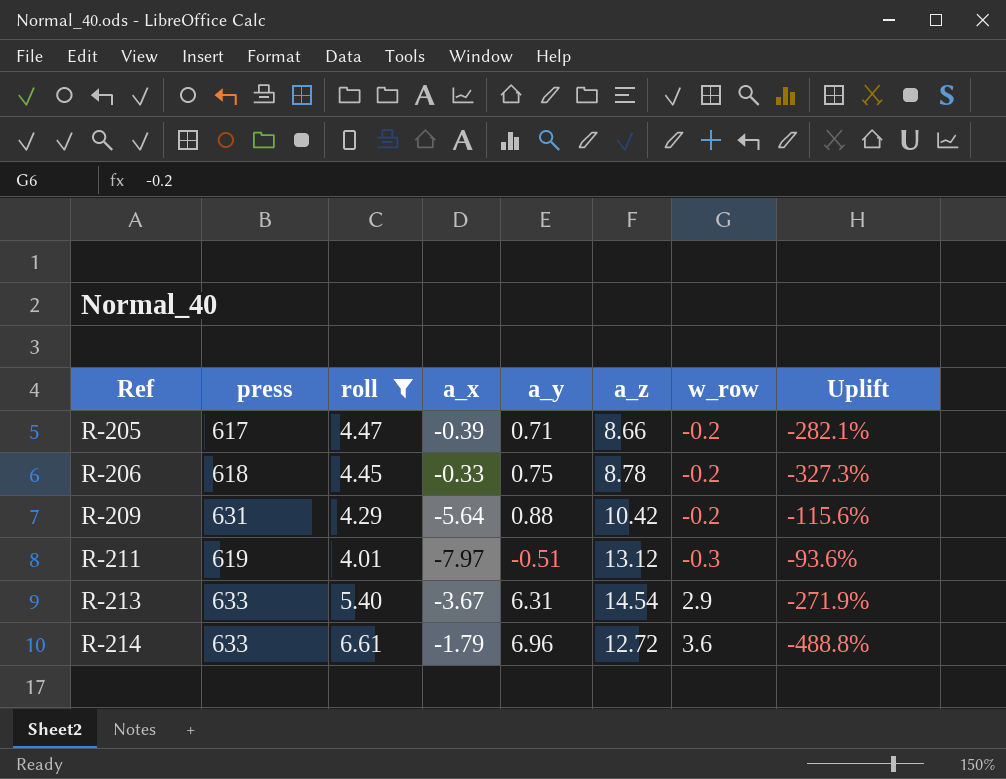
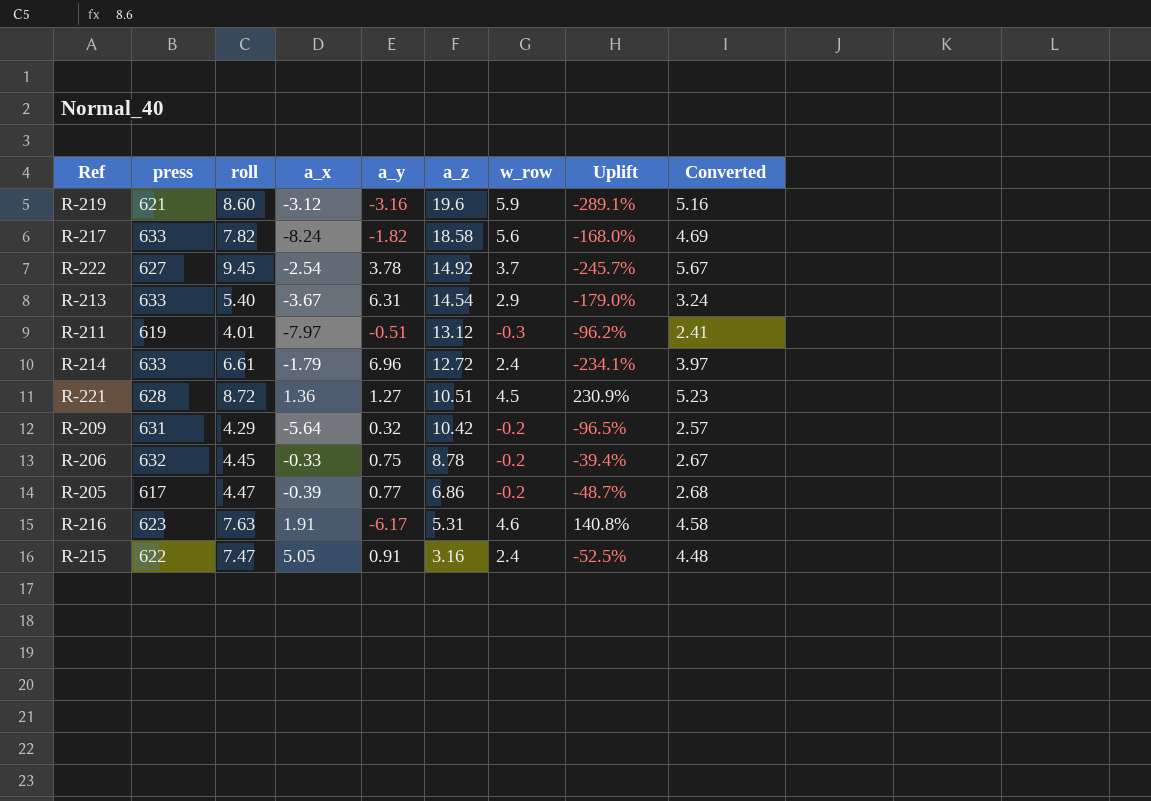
filter: roll <= 6.61 -> none
row order: Ref ascending -> a_z descending
column Uplift | formula: ([a_y] - [a_x]) / [a_x] -> ([w_row] - [a_x]) / [a_x]
column Converted | formula: none -> [roll] * 0.6
R-214 | w_row: 3.6 -> 2.4
R-209 | a_y: 0.88 -> 0.32
R-206 | press: 618 -> 632
R-205 | a_y: 0.71 -> 0.77
R-205 | a_z: 8.66 -> 6.86

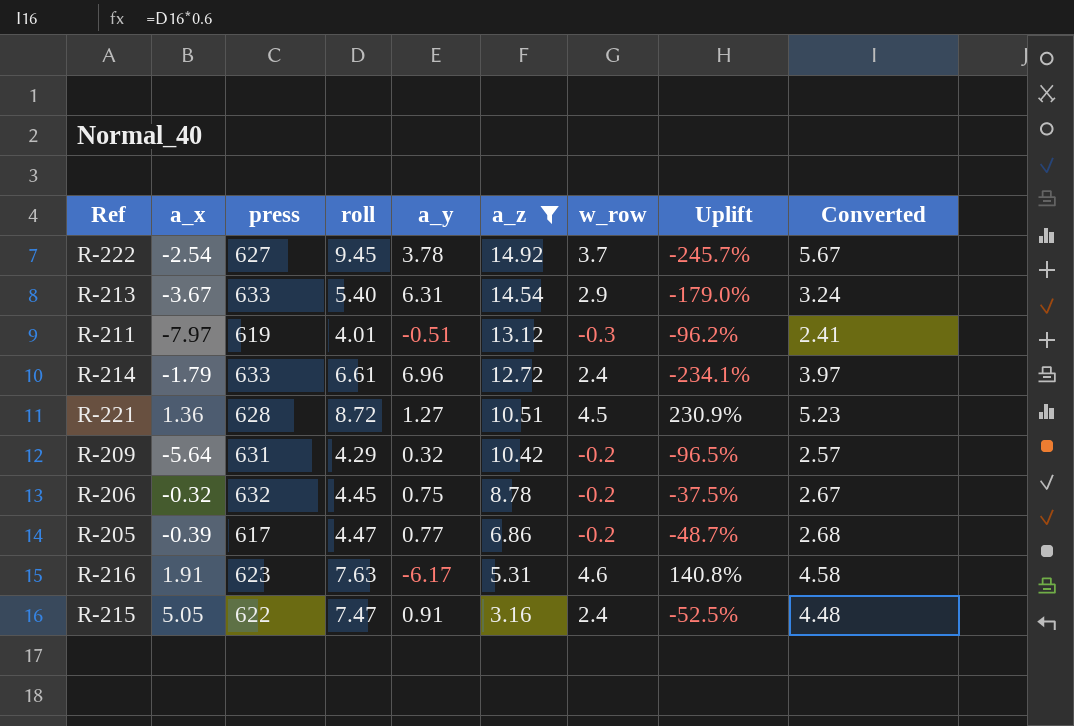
filter: none -> a_z <= 14.92
column a_x | position: 4 -> 2
R-206 | a_x: -0.33 -> -0.32
R-206 | Uplift: -39.4% -> -37.5%

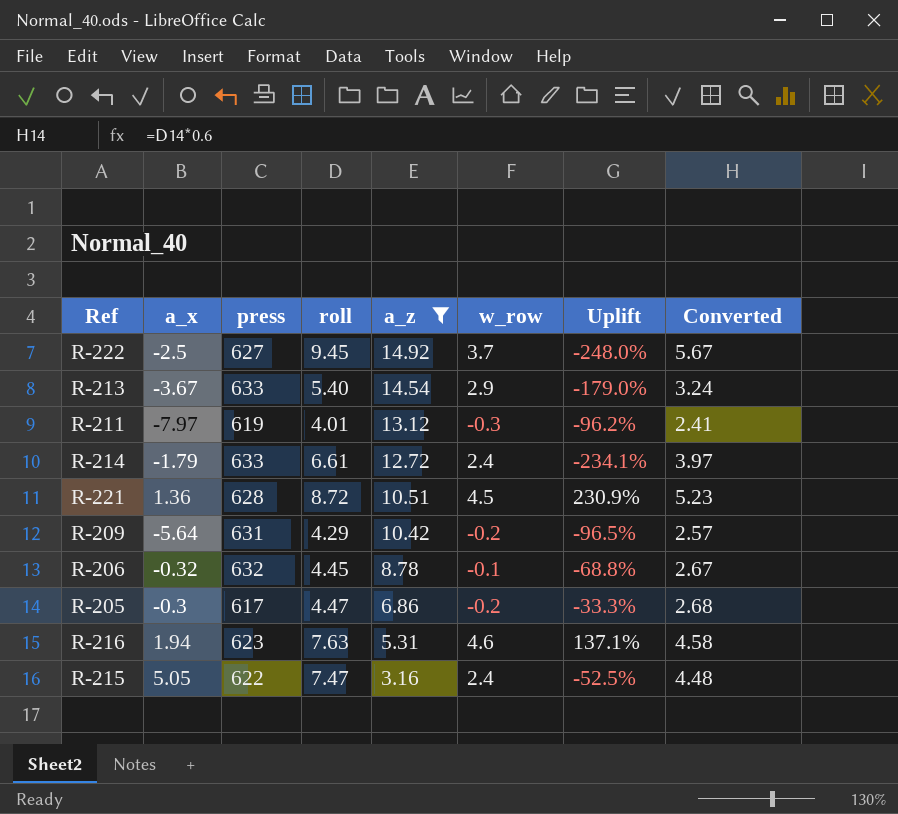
column a_y | position: 5 -> none
R-222 | a_x: -2.54 -> -2.5
R-222 | Uplift: -245.7% -> -248.0%
R-206 | w_row: -0.2 -> -0.1
R-206 | Uplift: -37.5% -> -68.8%
R-205 | a_x: -0.39 -> -0.3
R-205 | Uplift: -48.7% -> -33.3%
R-216 | a_x: 1.91 -> 1.94
R-216 | Uplift: 140.8% -> 137.1%

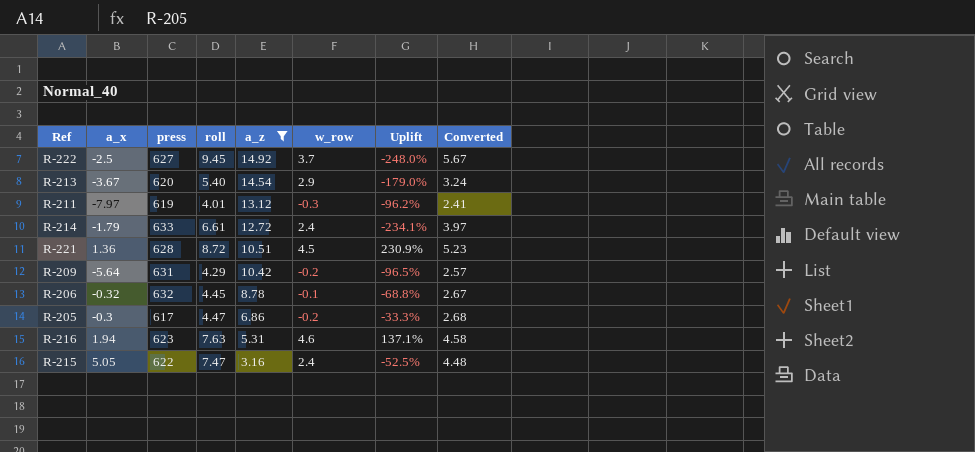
R-213 | press: 633 -> 620

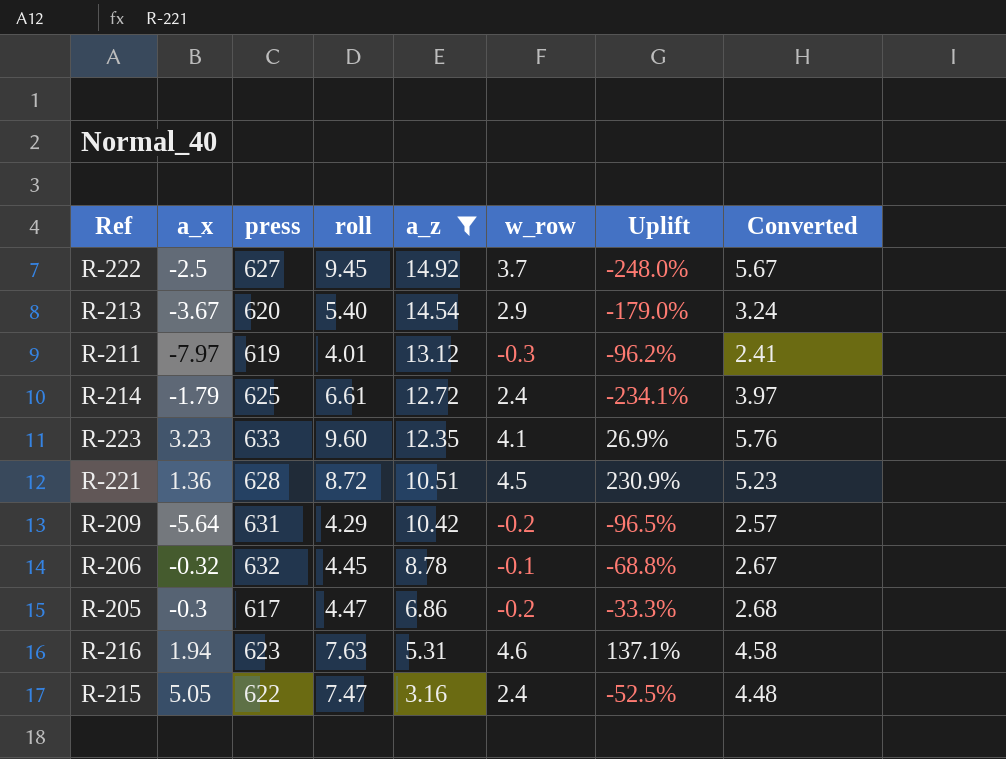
R-214 | press: 633 -> 625
row R-223: none -> 3.23 | 633 | 9.60 | 12.35 | 4.1 | 26.9% | 5.76

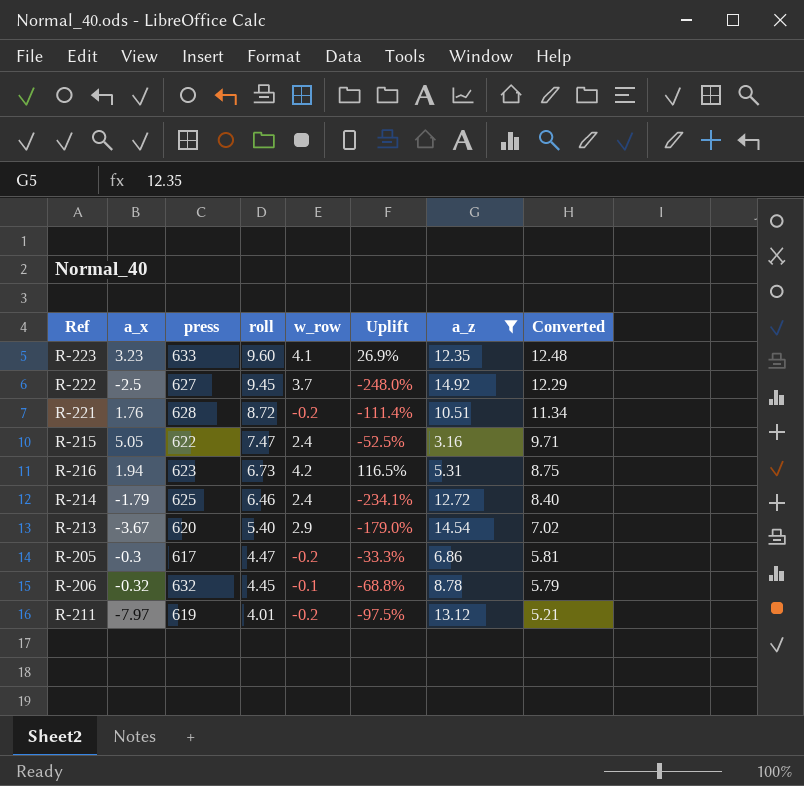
row order: a_z descending -> roll descending
column a_z | position: 5 -> 7
column Converted | formula: [roll] * 0.6 -> [roll] * 1.3
row R-209: -5.64 | 631 | 4.29 | 10.42 | -0.2 | -96.5% | 2.57 -> none
R-221 | a_x: 1.36 -> 1.76
R-221 | w_row: 4.5 -> -0.2
R-221 | Uplift: 230.9% -> -111.4%
R-216 | roll: 7.63 -> 6.73
R-216 | w_row: 4.6 -> 4.2
R-216 | Uplift: 137.1% -> 116.5%
R-214 | roll: 6.61 -> 6.46
R-211 | w_row: -0.3 -> -0.2
R-211 | Uplift: -96.2% -> -97.5%

